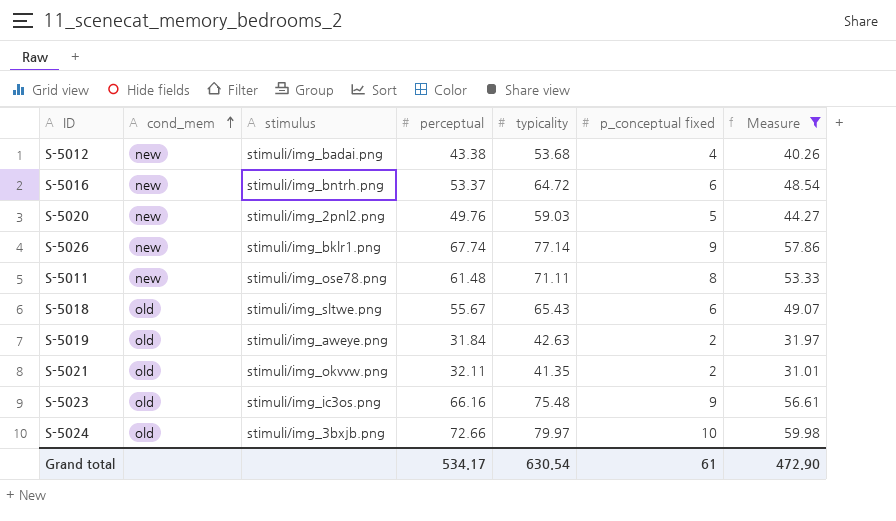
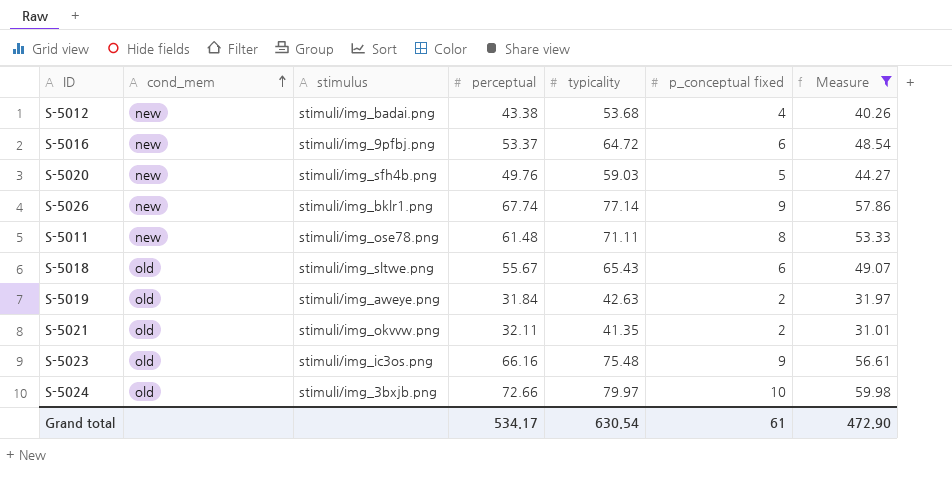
S-5016 | stimulus: stimuli/img_bntrh.png -> stimuli/img_9pfbj.png
S-5020 | stimulus: stimuli/img_2pnl2.png -> stimuli/img_sfh4b.png

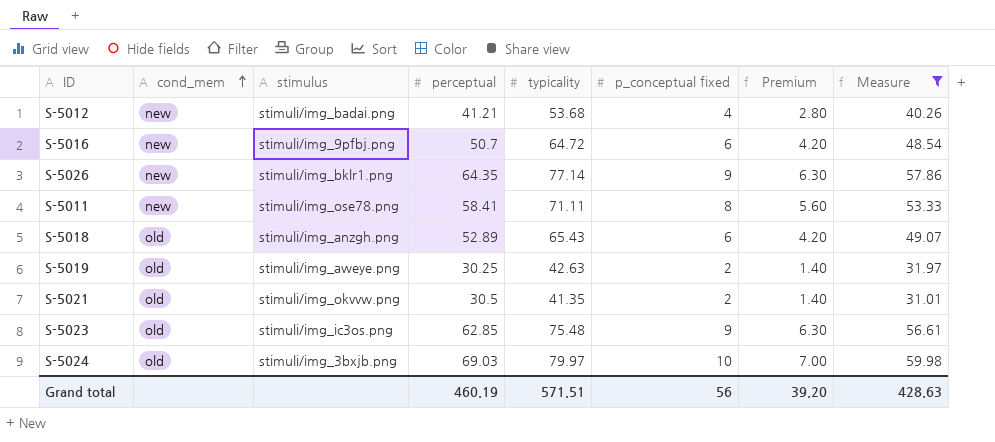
column Premium | formula: none -> [p_conceptual fixed] * 0.7
row S-5020: new | stimuli/img_sfh4b.png | 49.76 | 59.03 | 5 | 44.27 -> none
S-5012 | perceptual: 43.38 -> 41.21
S-5016 | perceptual: 53.37 -> 50.7
S-5026 | perceptual: 67.74 -> 64.35
S-5011 | perceptual: 61.48 -> 58.41
S-5018 | stimulus: stimuli/img_sltwe.png -> stimuli/img_anzgh.png
S-5018 | perceptual: 55.67 -> 52.89
S-5019 | perceptual: 31.84 -> 30.25
S-5021 | perceptual: 32.11 -> 30.5
S-5023 | perceptual: 66.16 -> 62.85
S-5024 | perceptual: 72.66 -> 69.03
Grand total | perceptual: 534.17 -> 460.19
Grand total | typicality: 630.54 -> 571.51
Grand total | p_conceptual fixed: 61 -> 56
Grand total | Measure: 472.90 -> 428.63

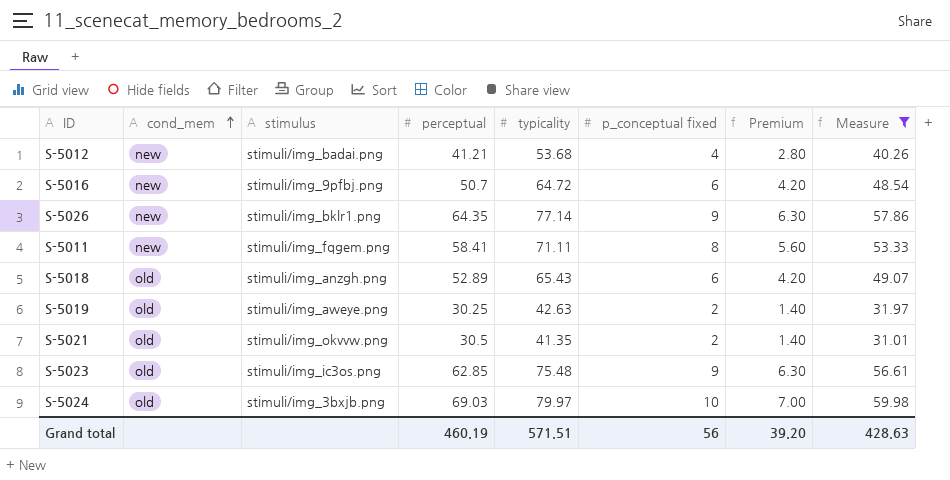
S-5011 | stimulus: stimuli/img_ose78.png -> stimuli/img_fqgem.png

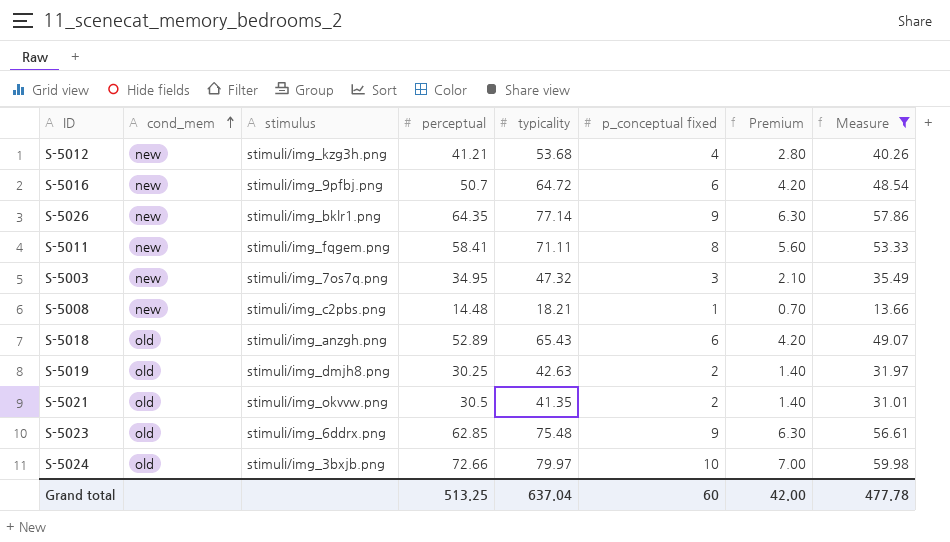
S-5012 | stimulus: stimuli/img_badai.png -> stimuli/img_kzg3h.png
row S-5003: none -> new | stimuli/img_7os7q.png | 34.95 | 47.32 | 3 | 2.10 | 35.49
row S-5008: none -> new | stimuli/img_c2pbs.png | 14.48 | 18.21 | 1 | 0.70 | 13.66
S-5019 | stimulus: stimuli/img_aweye.png -> stimuli/img_dmjh8.png
S-5023 | stimulus: stimuli/img_ic3os.png -> stimuli/img_6ddrx.png
S-5024 | perceptual: 69.03 -> 72.66
Grand total | perceptual: 460.19 -> 513.25
Grand total | typicality: 571.51 -> 637.04
Grand total | p_conceptual fixed: 56 -> 60
Grand total | Premium: 39.20 -> 42.00
Grand total | Measure: 428.63 -> 477.78

